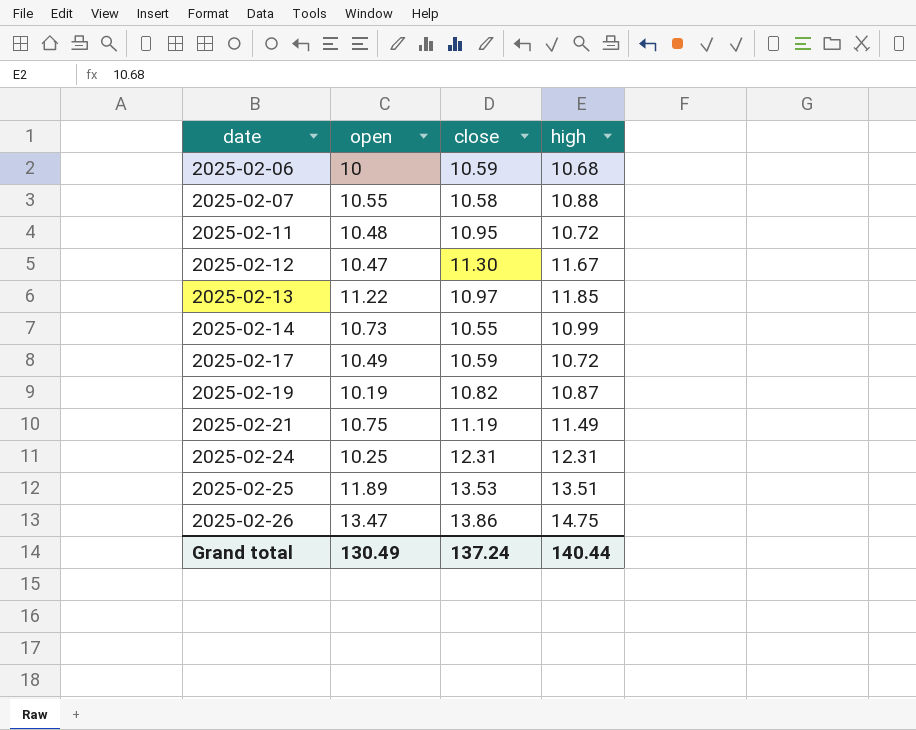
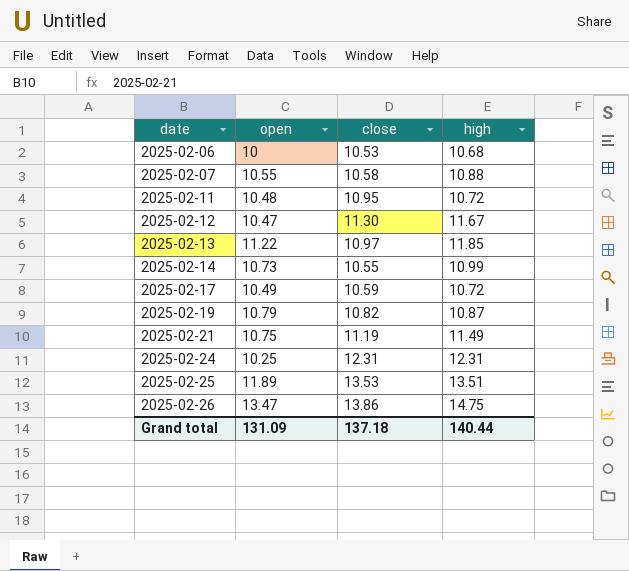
2025-02-06 | close: 10.59 -> 10.53
2025-02-19 | open: 10.19 -> 10.79
Grand total | open: 130.49 -> 131.09
Grand total | close: 137.24 -> 137.18

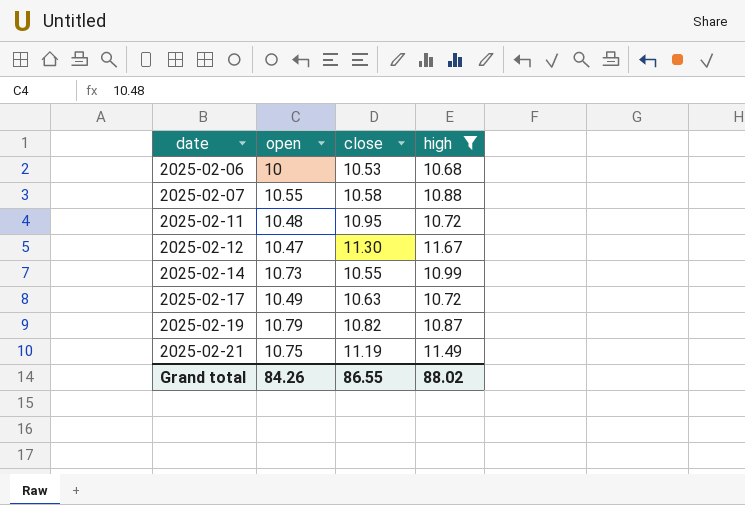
filter: none -> high <= 11.67
2025-02-17 | close: 10.59 -> 10.63
Grand total | open: 131.09 -> 84.26
Grand total | close: 137.18 -> 86.55
Grand total | high: 140.44 -> 88.02

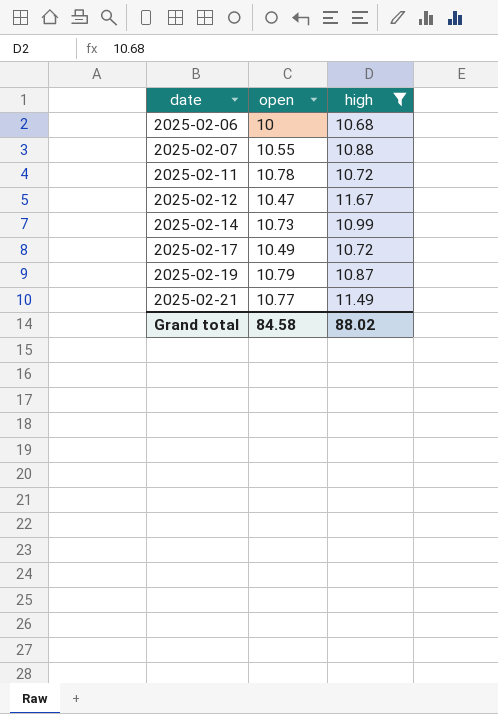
column close | position: 3 -> none
2025-02-11 | open: 10.48 -> 10.78
2025-02-21 | open: 10.75 -> 10.77
Grand total | open: 84.26 -> 84.58

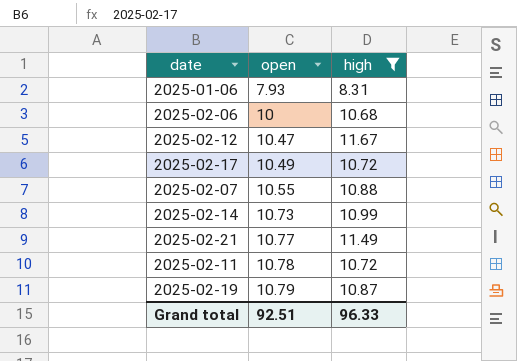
row order: date ascending -> open ascending
row 2025-01-06: none -> 7.93 | 8.31
Grand total | open: 84.58 -> 92.51
Grand total | high: 88.02 -> 96.33

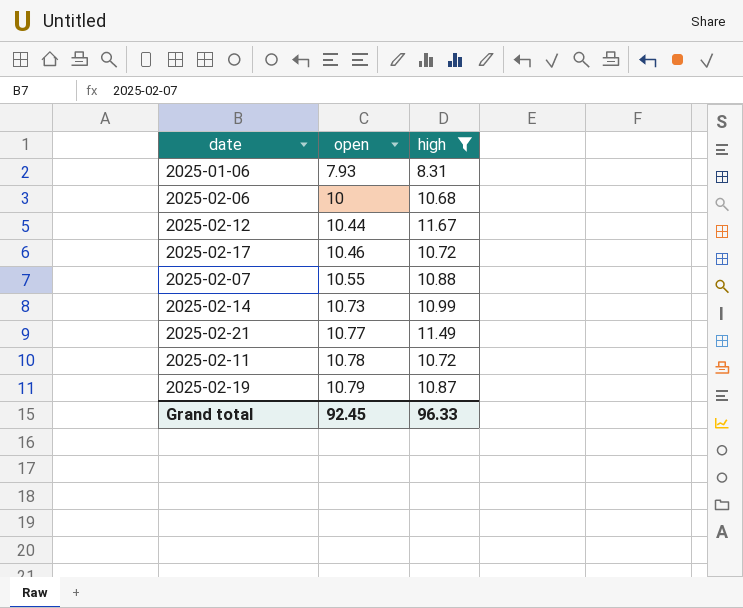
2025-02-12 | open: 10.47 -> 10.44
2025-02-17 | open: 10.49 -> 10.46
Grand total | open: 92.51 -> 92.45

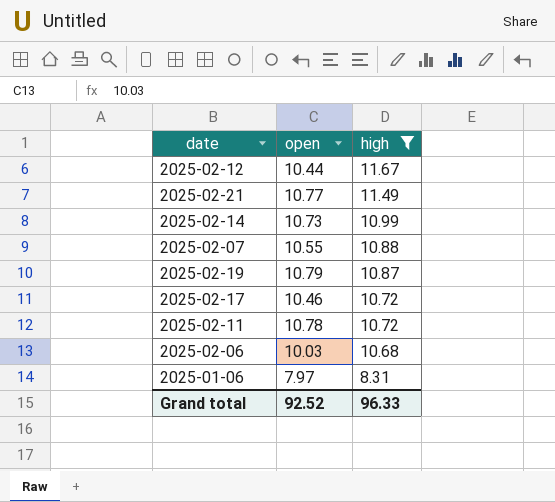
row order: open ascending -> high descending
2025-02-06 | open: 10 -> 10.03
2025-01-06 | open: 7.93 -> 7.97
Grand total | open: 92.45 -> 92.52

